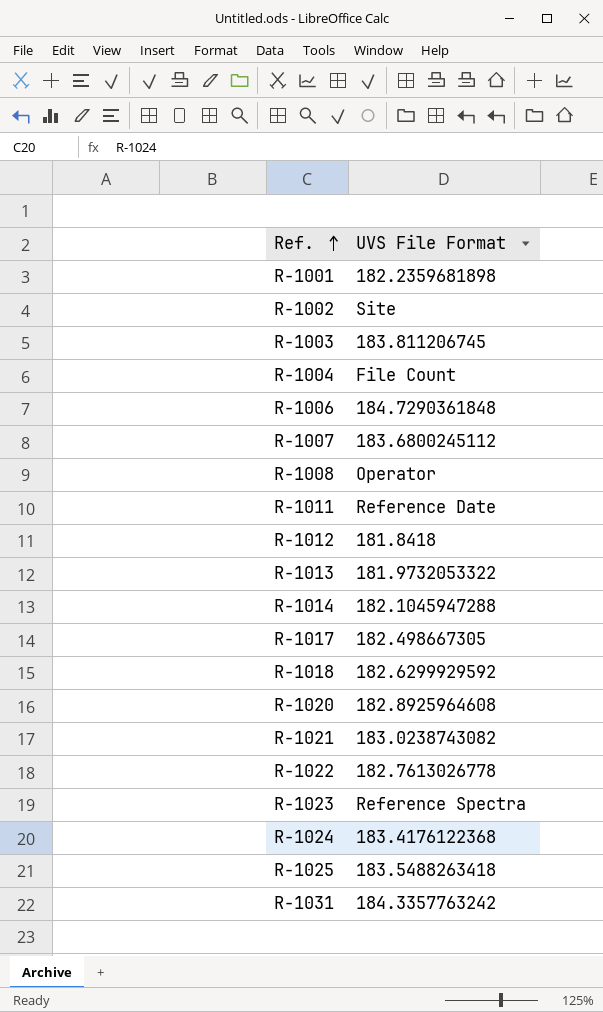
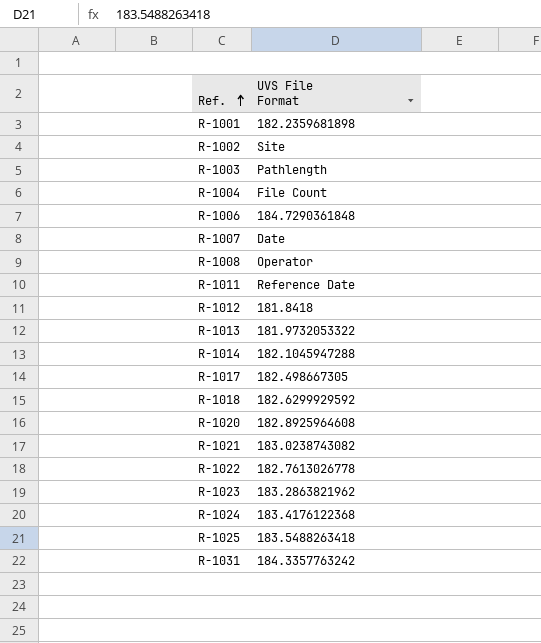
R-1003 | UVS File Format: 183.811206745 -> Pathlength
R-1007 | UVS File Format: 183.6800245112 -> Date
R-1023 | UVS File Format: Reference Spectra -> 183.2863821962

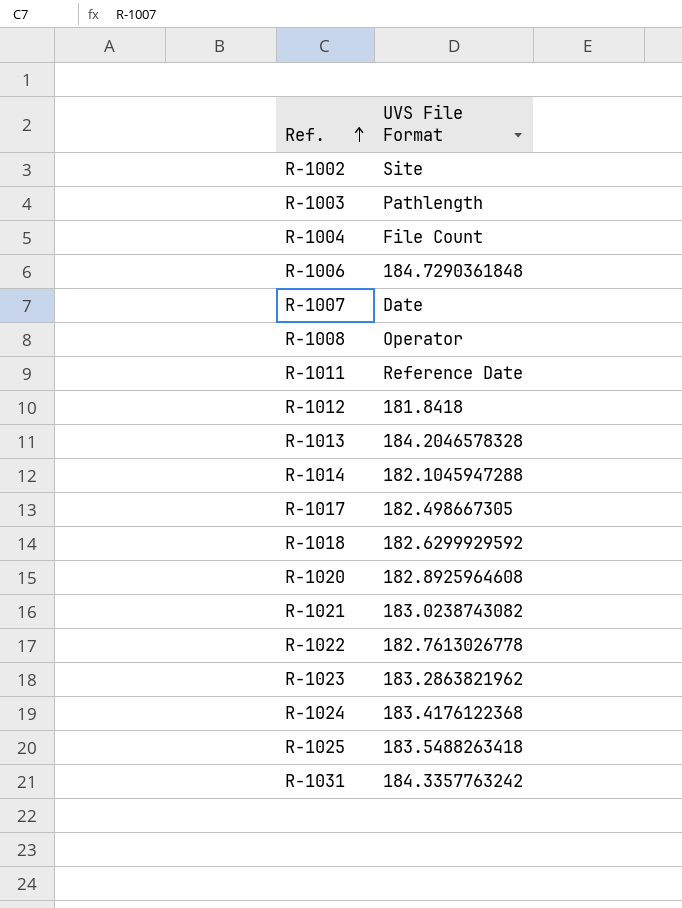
row R-1001: 182.2359681898 -> none
R-1013 | UVS File Format: 181.9732053322 -> 184.2046578328

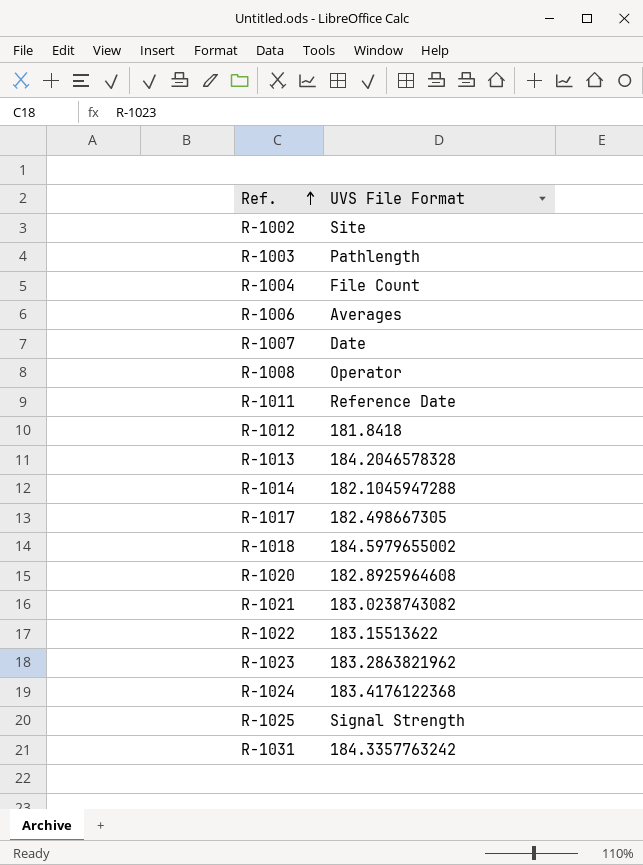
R-1006 | UVS File Format: 184.7290361848 -> Averages
R-1018 | UVS File Format: 182.6299929592 -> 184.5979655002
R-1022 | UVS File Format: 182.7613026778 -> 183.15513622
R-1025 | UVS File Format: 183.5488263418 -> Signal Strength

